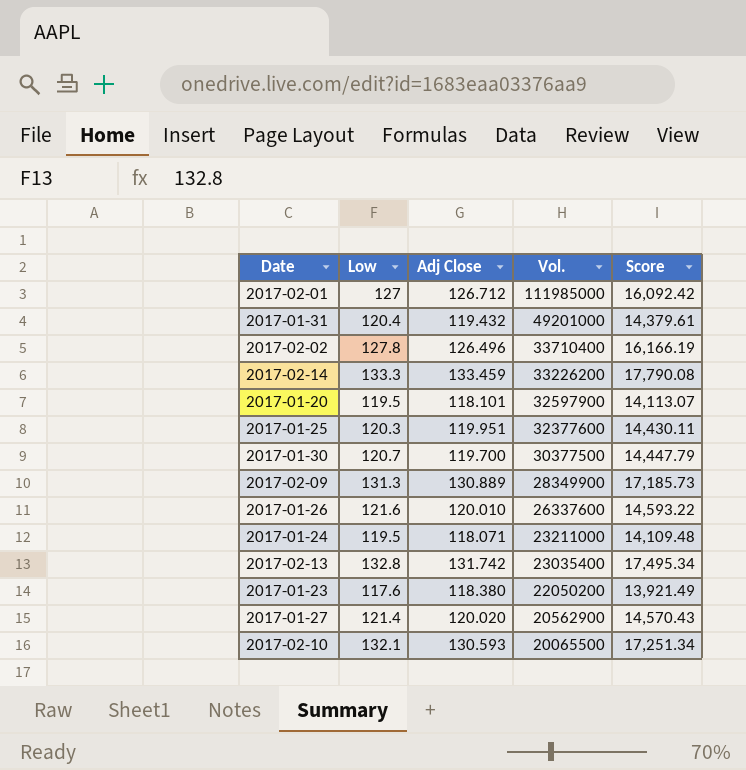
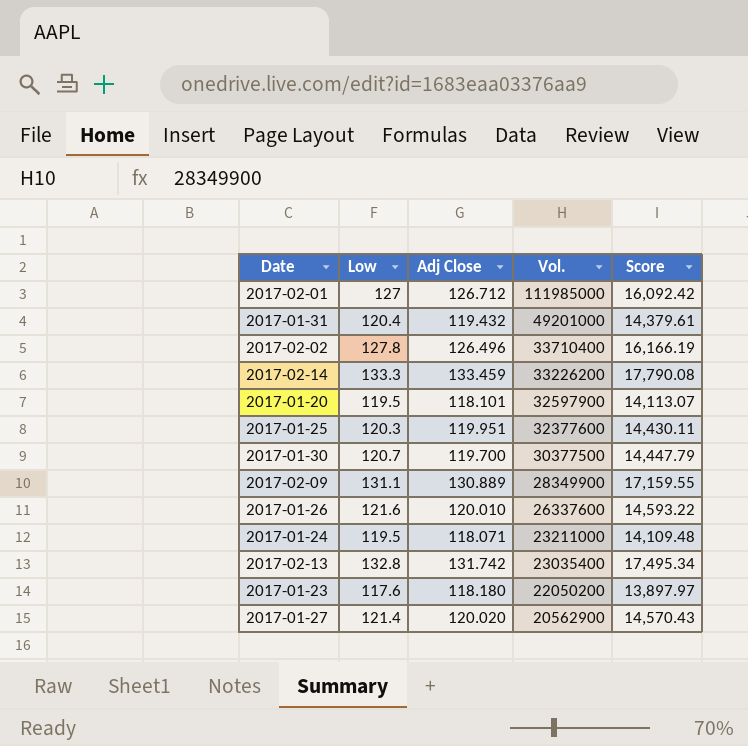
row 2017-02-10: 132.1 | 130.593 | 20065500 | 17,251.34 -> none
2017-02-09 | Low: 131.3 -> 131.1
2017-02-09 | Score: 17,185.73 -> 17,159.55
2017-01-23 | Adj Close: 118.380 -> 118.180
2017-01-23 | Score: 13,921.49 -> 13,897.97

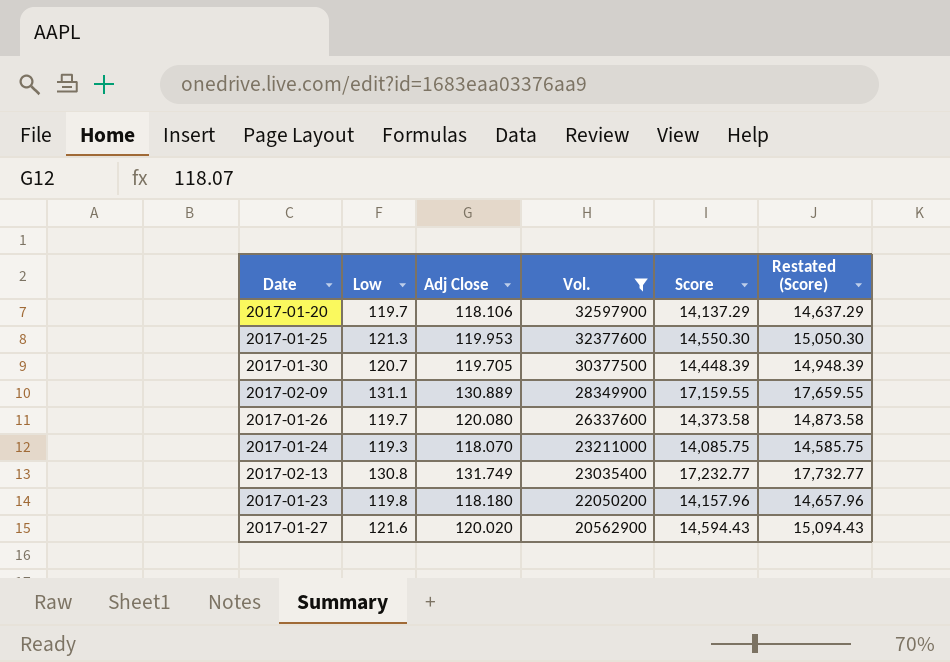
filter: none -> Vol. <= 32597900
column Restated (Score) | formula: none -> [Score] + 500
2017-01-20 | Low: 119.5 -> 119.7
2017-01-20 | Adj Close: 118.101 -> 118.106
2017-01-20 | Score: 14,113.07 -> 14,137.29
2017-01-25 | Low: 120.3 -> 121.3
2017-01-25 | Adj Close: 119.951 -> 119.953
2017-01-25 | Score: 14,430.11 -> 14,550.30
2017-01-30 | Adj Close: 119.700 -> 119.705
2017-01-30 | Score: 14,447.79 -> 14,448.39
2017-01-26 | Low: 121.6 -> 119.7
2017-01-26 | Adj Close: 120.010 -> 120.080
2017-01-26 | Score: 14,593.22 -> 14,373.58
2017-01-24 | Low: 119.5 -> 119.3
2017-01-24 | Adj Close: 118.071 -> 118.070
2017-01-24 | Score: 14,109.48 -> 14,085.75
2017-02-13 | Low: 132.8 -> 130.8
2017-02-13 | Adj Close: 131.742 -> 131.749
2017-02-13 | Score: 17,495.34 -> 17,232.77
2017-01-23 | Low: 117.6 -> 119.8
2017-01-23 | Score: 13,897.97 -> 14,157.96
2017-01-27 | Low: 121.4 -> 121.6
2017-01-27 | Score: 14,570.43 -> 14,594.43

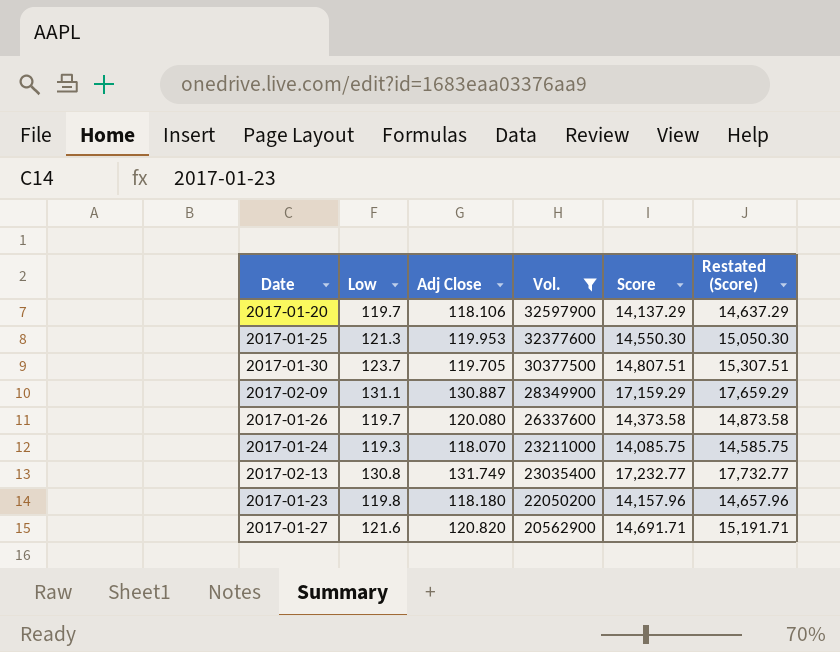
2017-01-30 | Low: 120.7 -> 123.7
2017-01-30 | Score: 14,448.39 -> 14,807.51
2017-01-30 | Restated (Score): 14,948.39 -> 15,307.51
2017-02-09 | Adj Close: 130.889 -> 130.887
2017-02-09 | Score: 17,159.55 -> 17,159.29
2017-02-09 | Restated (Score): 17,659.55 -> 17,659.29
2017-01-27 | Adj Close: 120.020 -> 120.820
2017-01-27 | Score: 14,594.43 -> 14,691.71
2017-01-27 | Restated (Score): 15,094.43 -> 15,191.71

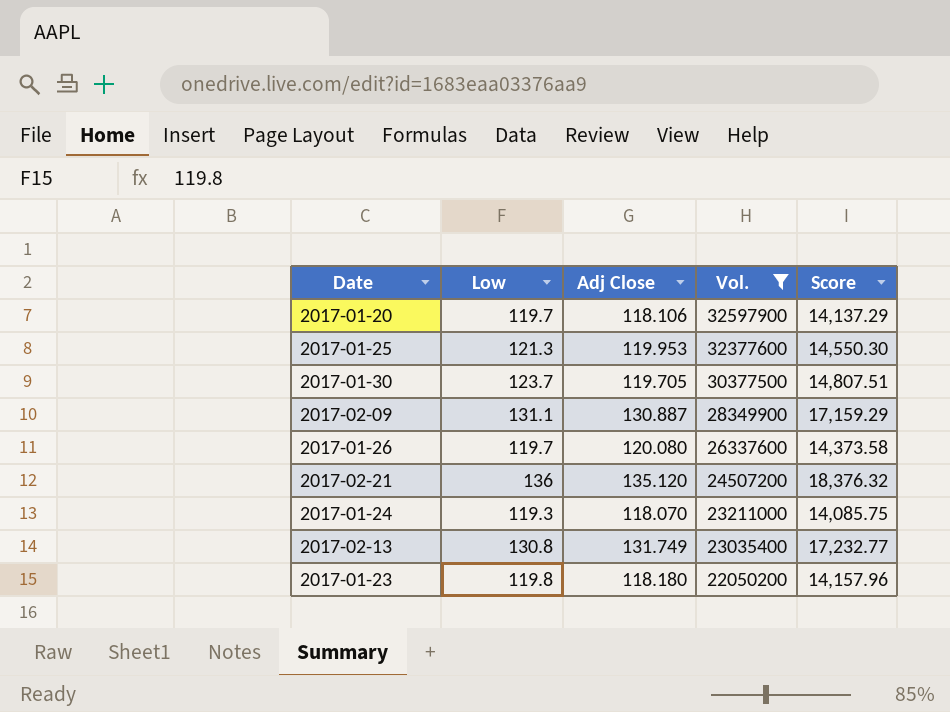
column Restated (Score) | formula: [Score] + 500 -> none
row 2017-01-27: 121.6 | 120.820 | 20562900 | 14,691.71 | 15,191.71 -> none
row 2017-02-21: none -> 136 | 135.120 | 24507200 | 18,376.32

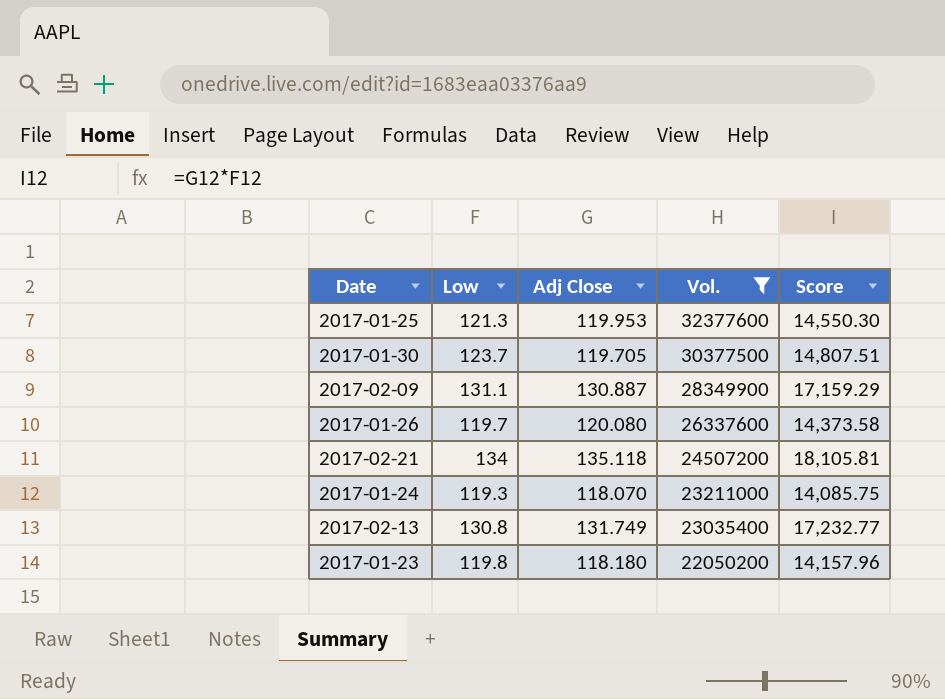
row 2017-01-20: 119.7 | 118.106 | 32597900 | 14,137.29 -> none
2017-02-21 | Low: 136 -> 134
2017-02-21 | Adj Close: 135.120 -> 135.118
2017-02-21 | Score: 18,376.32 -> 18,105.81

